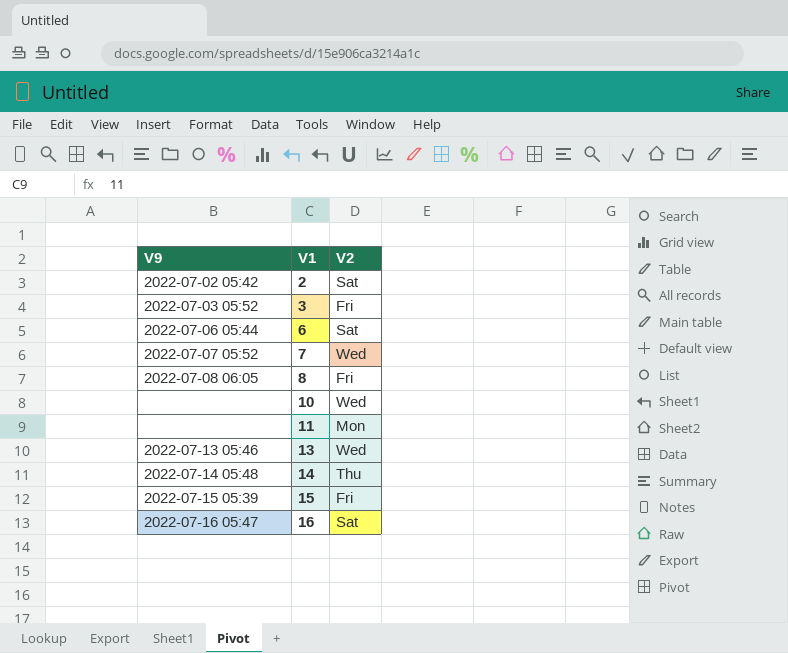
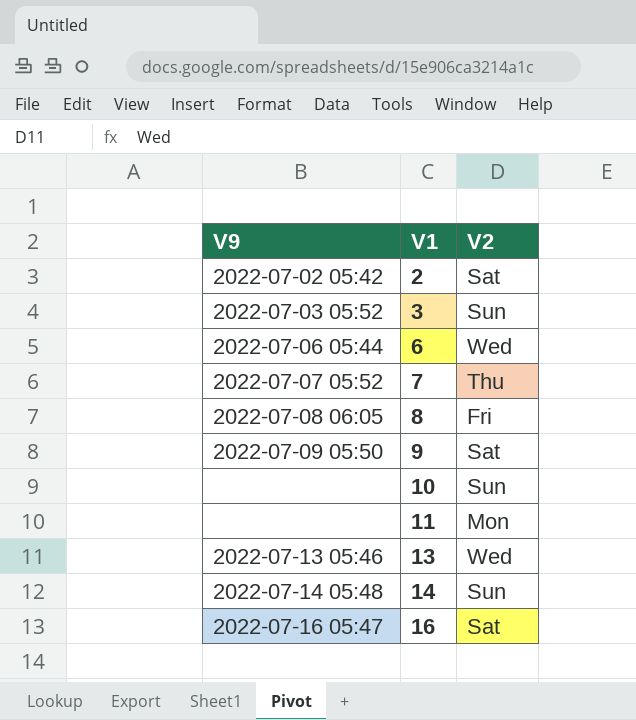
row 15: 2022-07-15 05:39 | Fri -> none
3 | V2: Fri -> Sun
6 | V2: Sat -> Wed
7 | V2: Wed -> Thu
row 9: none -> 2022-07-09 05:50 | Sat
10 | V2: Wed -> Sun
14 | V2: Thu -> Sun

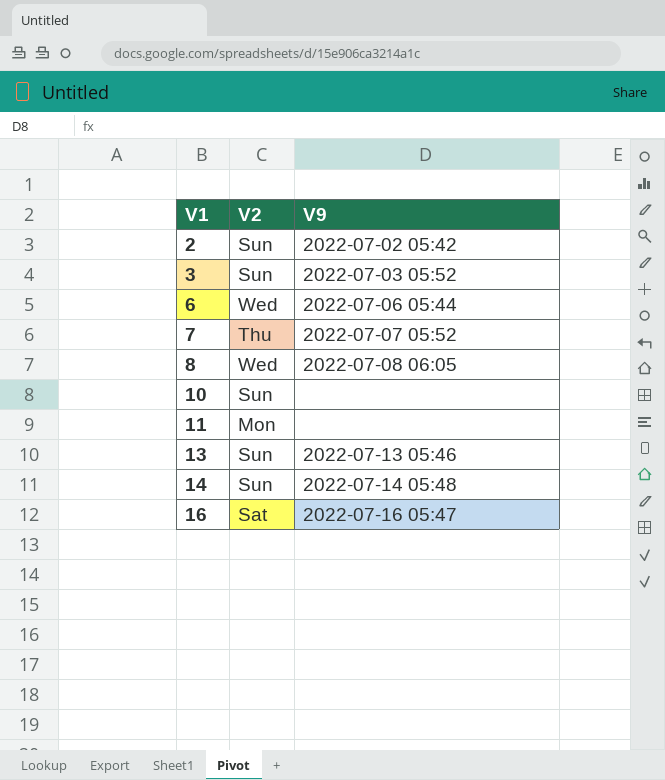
column V9 | position: 1 -> 3
row 9: 2022-07-09 05:50 | Sat -> none
2 | V2: Sat -> Sun
8 | V2: Fri -> Wed
13 | V2: Wed -> Sun

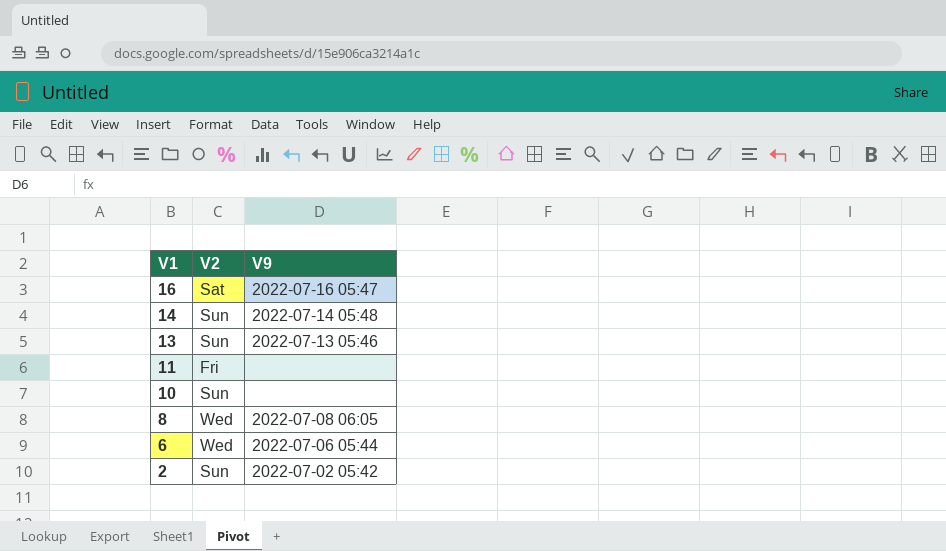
row order: V1 ascending -> V1 descending
row 3: Sun | 2022-07-03 05:52 -> none
row 7: Thu | 2022-07-07 05:52 -> none
11 | V2: Mon -> Fri

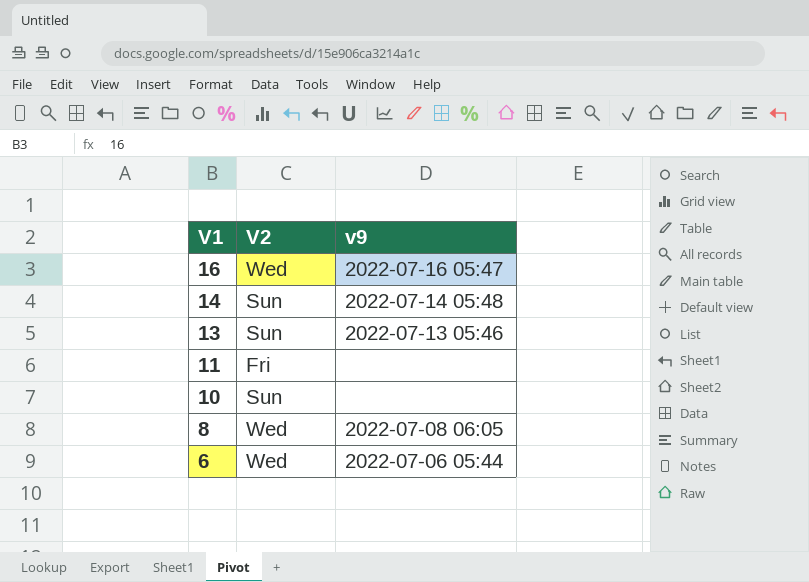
column name: V9 -> v9
row 2: Sun | 2022-07-02 05:42 -> none
16 | V2: Sat -> Wed

